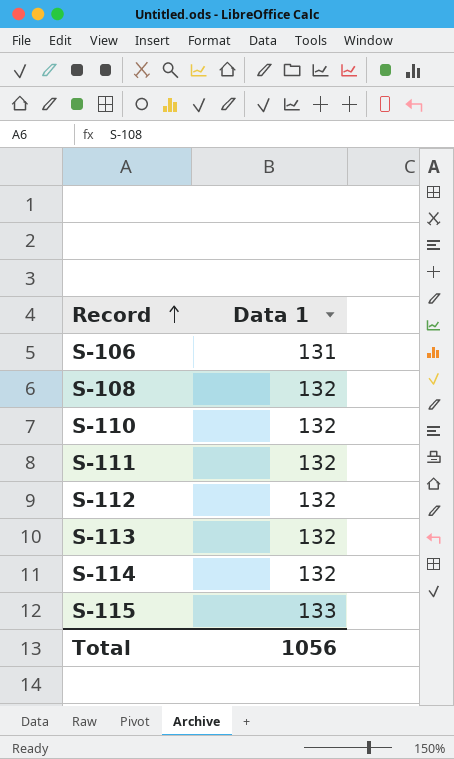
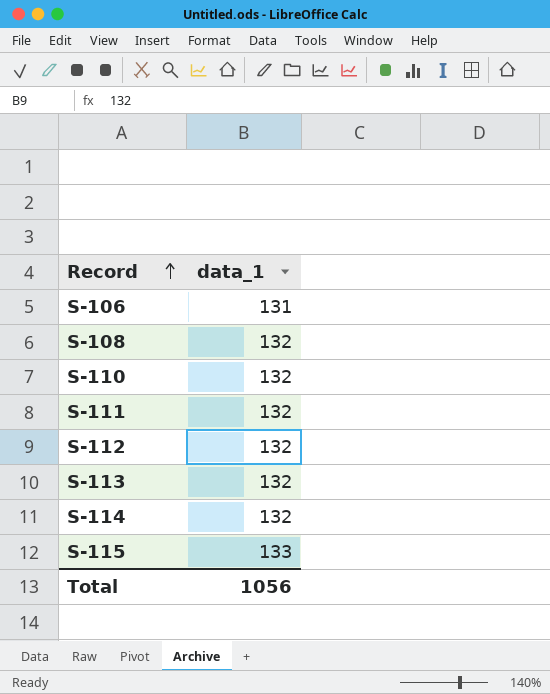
column name: Data 1 -> data_1

